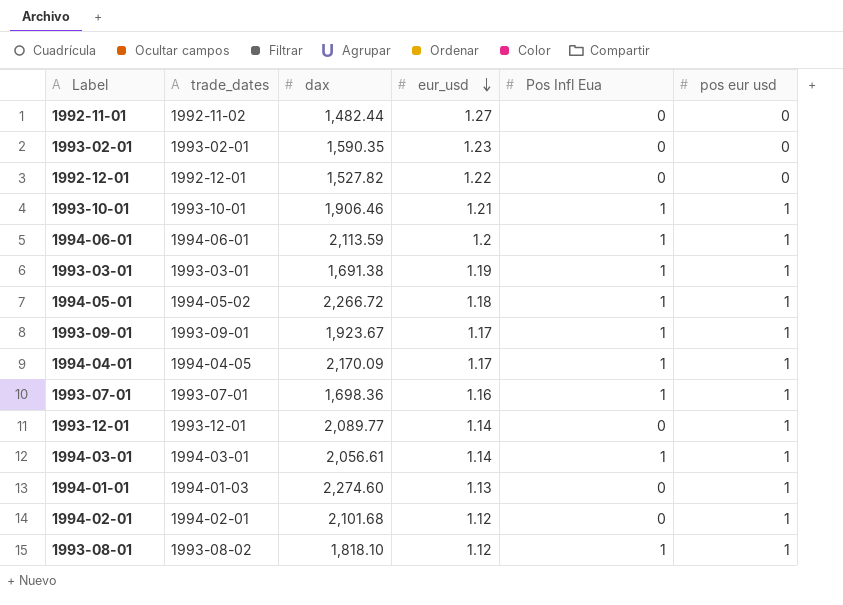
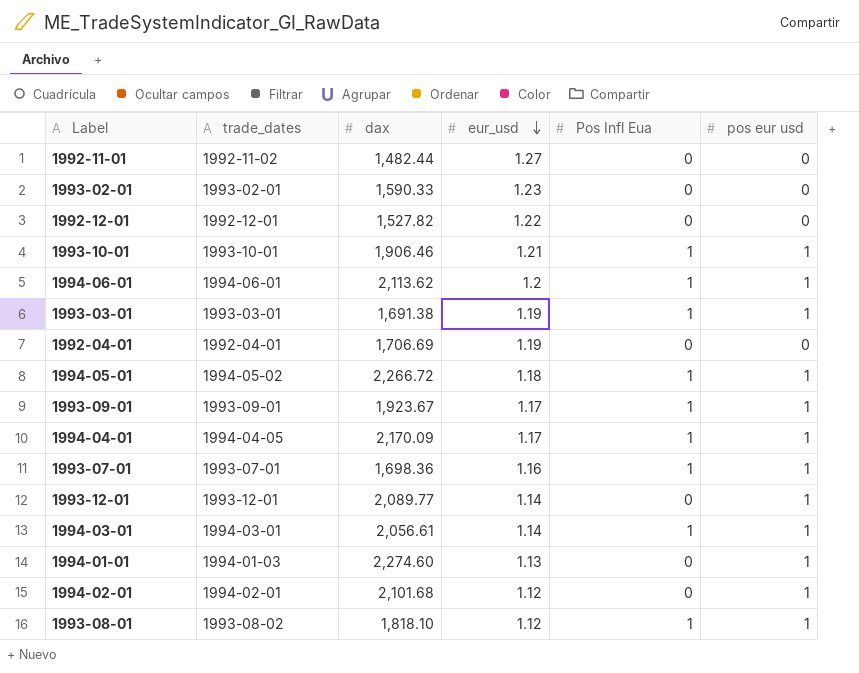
1993-02-01 | dax: 1,590.35 -> 1,590.33
1994-06-01 | dax: 2,113.59 -> 2,113.62
row 1992-04-01: none -> 1992-04-01 | 1,706.69 | 1.19 | 0 | 0

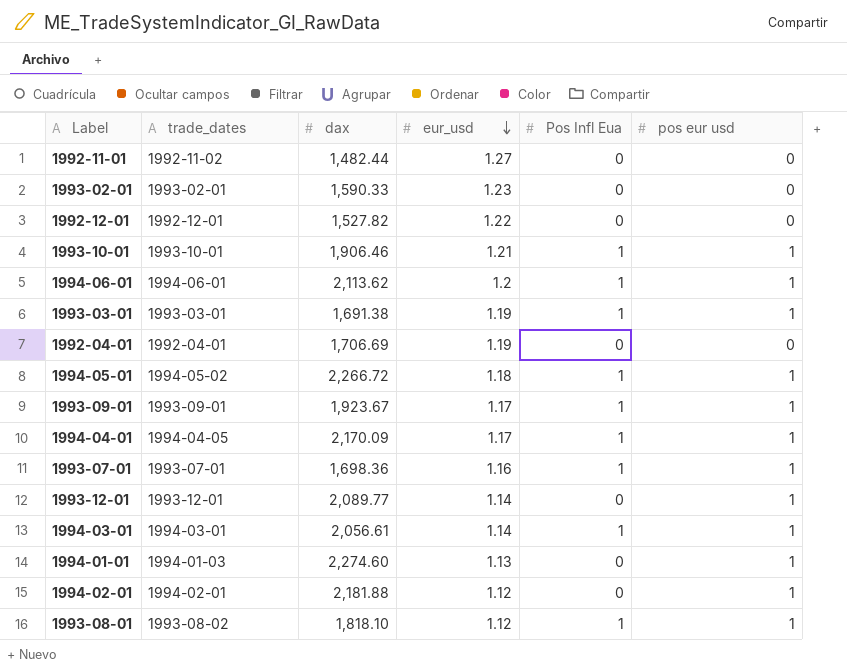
1994-02-01 | dax: 2,101.68 -> 2,181.88

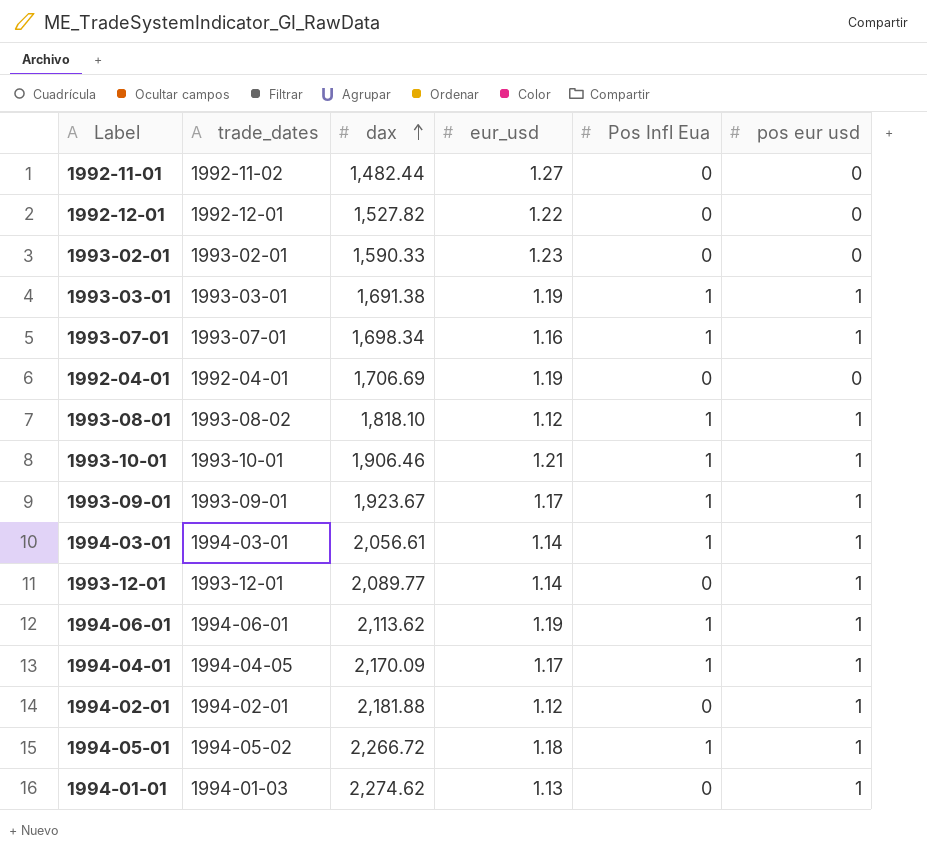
row order: eur_usd descending -> dax ascending
1993-07-01 | dax: 1,698.36 -> 1,698.34
1994-06-01 | eur_usd: 1.2 -> 1.19
1994-01-01 | dax: 2,274.60 -> 2,274.62

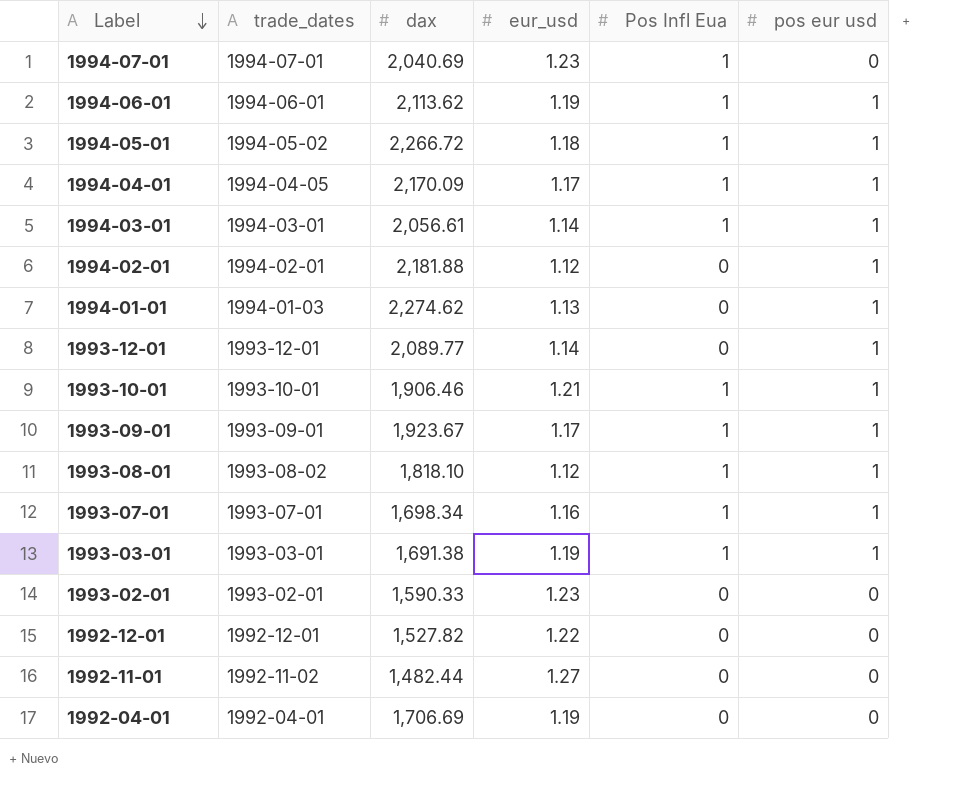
row order: dax ascending -> Label descending
row 1994-07-01: none -> 1994-07-01 | 2,040.69 | 1.23 | 1 | 0

